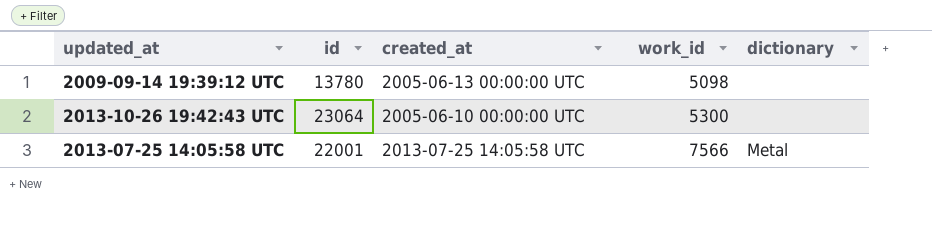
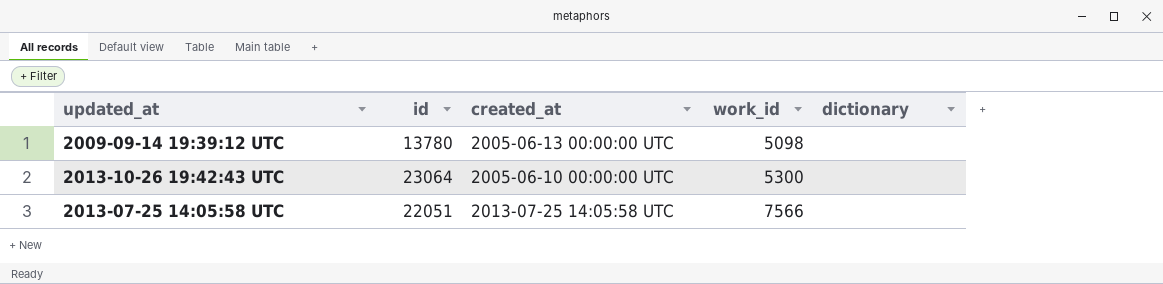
2013-07-25 14:05:58 UTC | id: 22001 -> 22051
2013-07-25 14:05:58 UTC | dictionary: Metal -> none

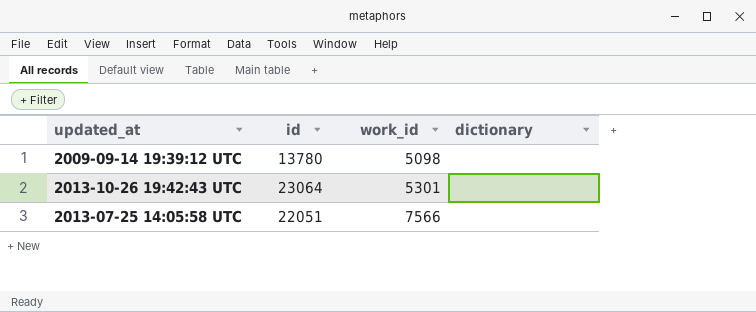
column created_at | position: 3 -> none
2013-10-26 19:42:43 UTC | work_id: 5300 -> 5301

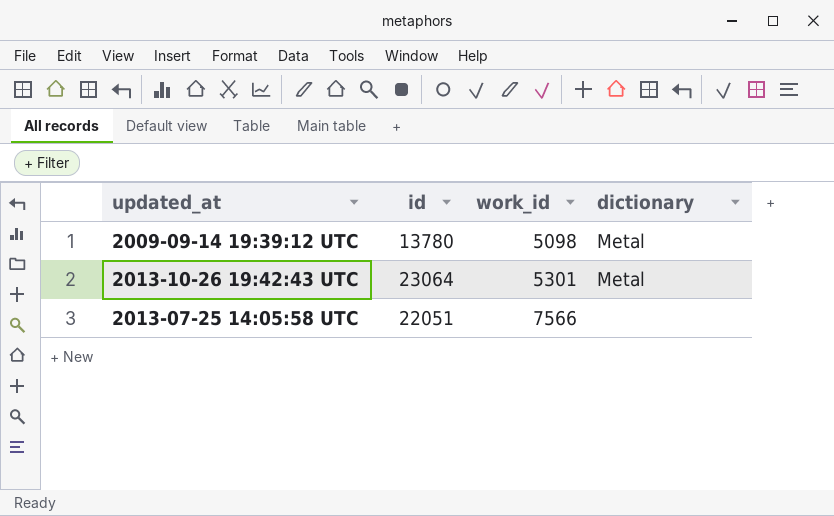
2009-09-14 19:39:12 UTC | dictionary: none -> Metal
2013-10-26 19:42:43 UTC | dictionary: none -> Metal

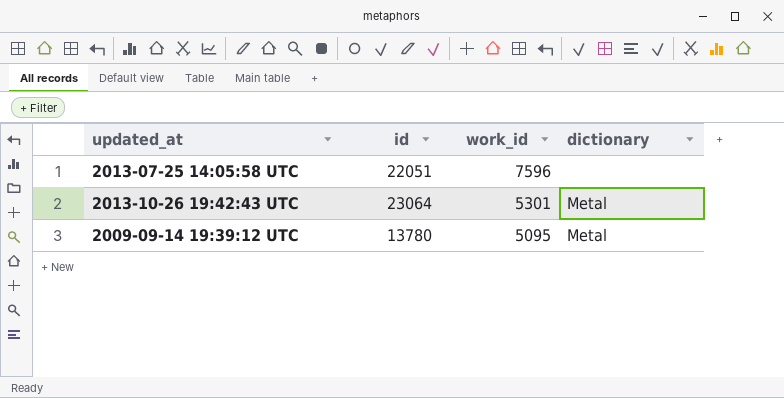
row order: work_id ascending -> work_id descending
2013-07-25 14:05:58 UTC | work_id: 7566 -> 7596
2009-09-14 19:39:12 UTC | work_id: 5098 -> 5095

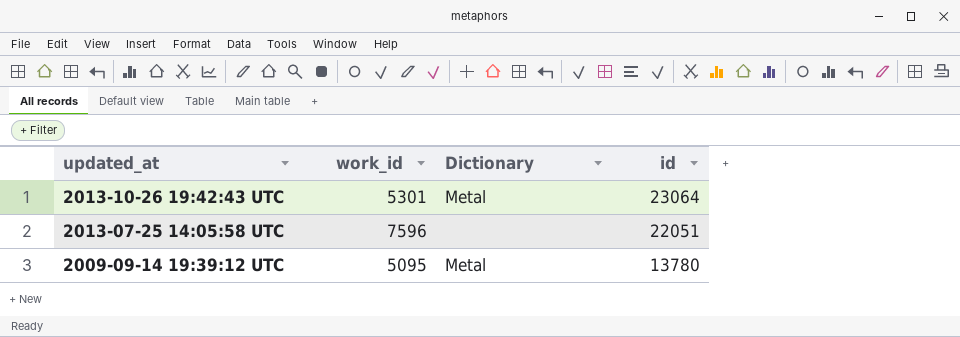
row order: work_id descending -> updated_at descending
column name: dictionary -> Dictionary
column id | position: 2 -> 4

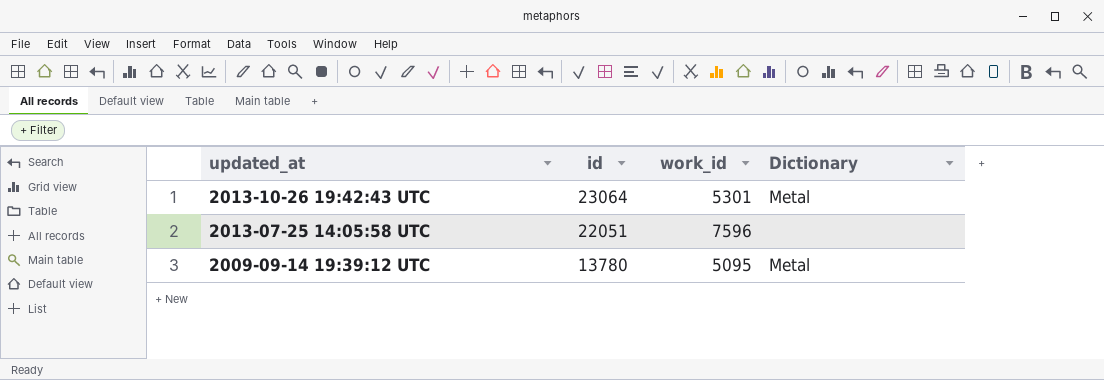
column id | position: 4 -> 2

